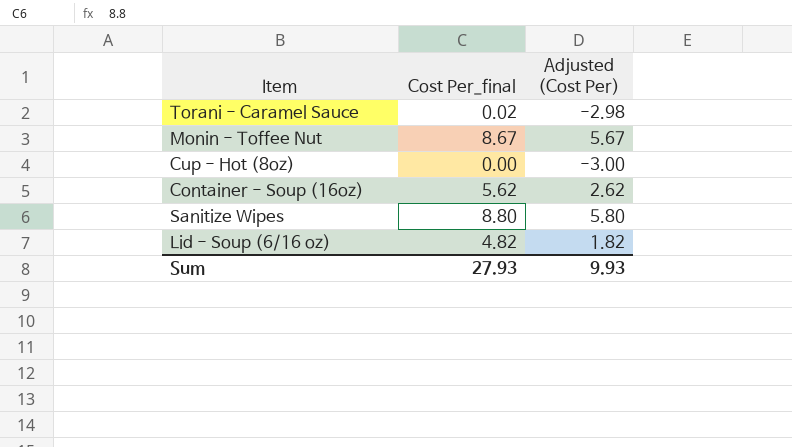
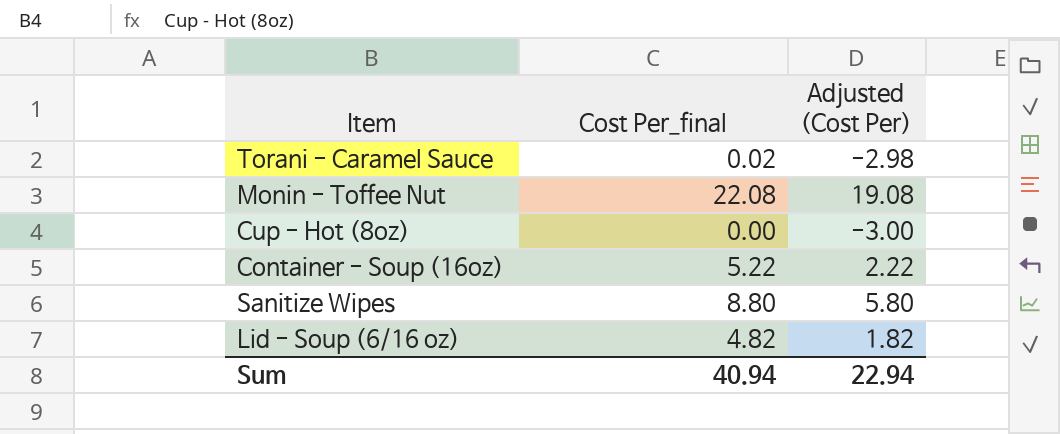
Monin - Toffee Nut | Cost Per_final: 8.67 -> 22.08
Monin - Toffee Nut | Adjusted (Cost Per): 5.67 -> 19.08
Container - Soup (16oz) | Cost Per_final: 5.62 -> 5.22
Container - Soup (16oz) | Adjusted (Cost Per): 2.62 -> 2.22
Sum | Cost Per_final: 27.93 -> 40.94
Sum | Adjusted (Cost Per): 9.93 -> 22.94

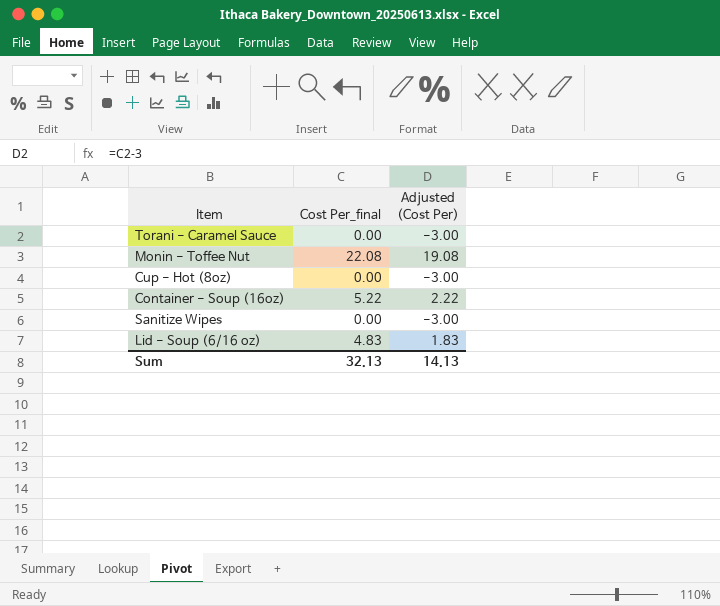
Torani - Caramel Sauce | Cost Per_final: 0.02 -> 0.00
Torani - Caramel Sauce | Adjusted (Cost Per): -2.98 -> -3.00
Sanitize Wipes | Cost Per_final: 8.80 -> 0.00
Sanitize Wipes | Adjusted (Cost Per): 5.80 -> -3.00
Lid - Soup (6/16 oz) | Cost Per_final: 4.82 -> 4.83
Lid - Soup (6/16 oz) | Adjusted (Cost Per): 1.82 -> 1.83
Sum | Cost Per_final: 40.94 -> 32.13
Sum | Adjusted (Cost Per): 22.94 -> 14.13

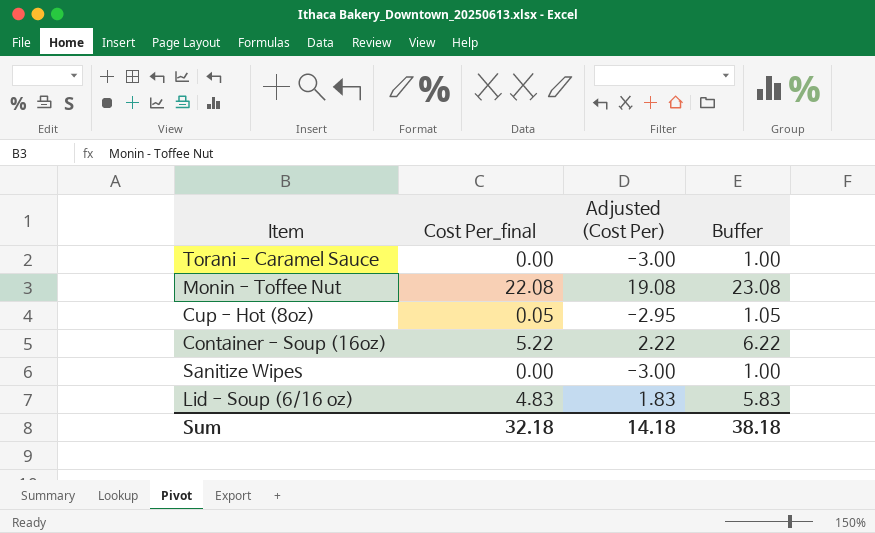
column Buffer | formula: none -> [Cost Per_final] + 1
Cup - Hot (8oz) | Cost Per_final: 0.00 -> 0.05
Cup - Hot (8oz) | Adjusted (Cost Per): -3.00 -> -2.95
Sum | Cost Per_final: 32.13 -> 32.18
Sum | Adjusted (Cost Per): 14.13 -> 14.18

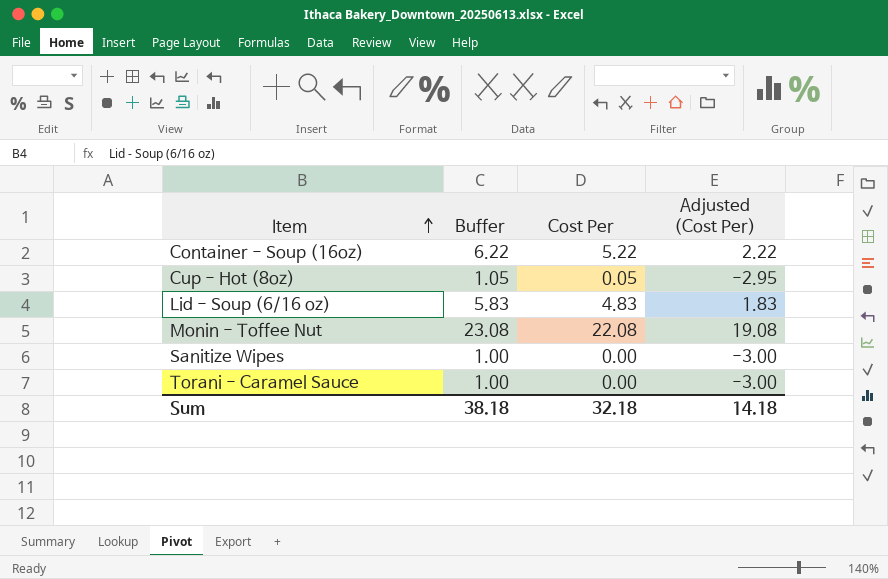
row order: none -> Item ascending
column Buffer | position: 4 -> 2
column name: Cost Per_final -> Cost Per

